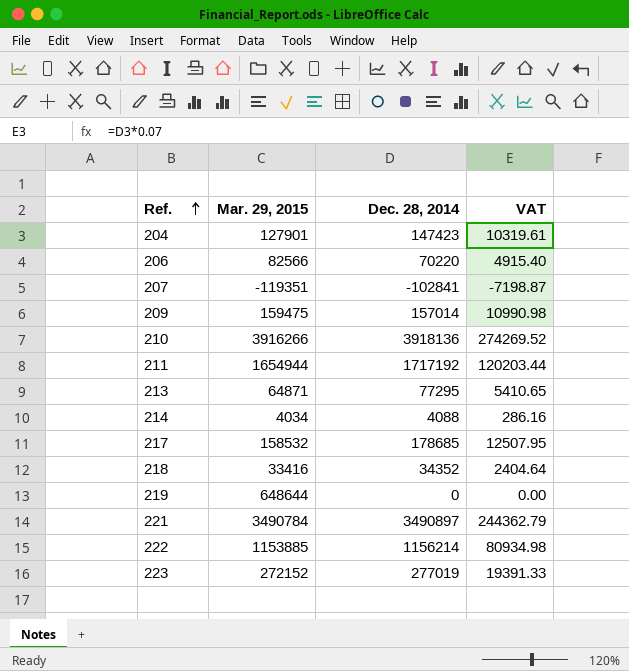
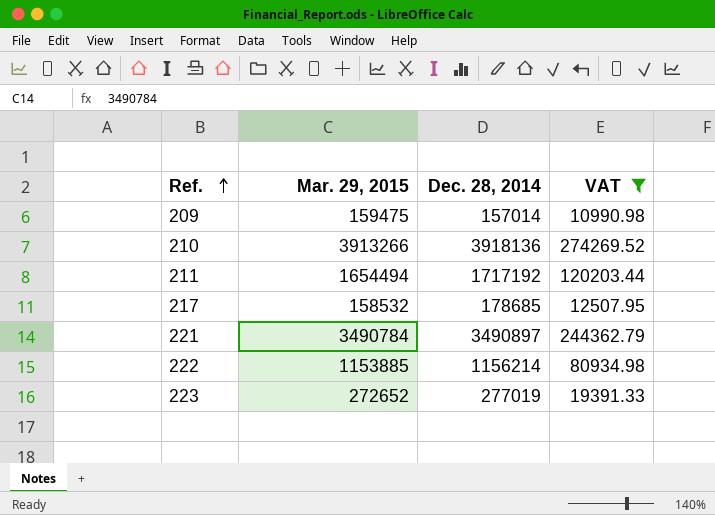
filter: none -> VAT >= 10990.98
210 | Mar. 29, 2015: 3916266 -> 3913266
211 | Mar. 29, 2015: 1654944 -> 1654494
223 | Mar. 29, 2015: 272152 -> 272652

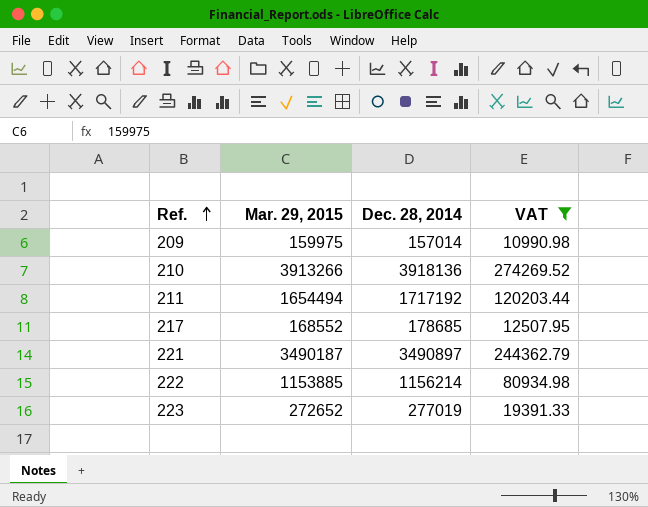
209 | Mar. 29, 2015: 159475 -> 159975
217 | Mar. 29, 2015: 158532 -> 168552
221 | Mar. 29, 2015: 3490784 -> 3490187

